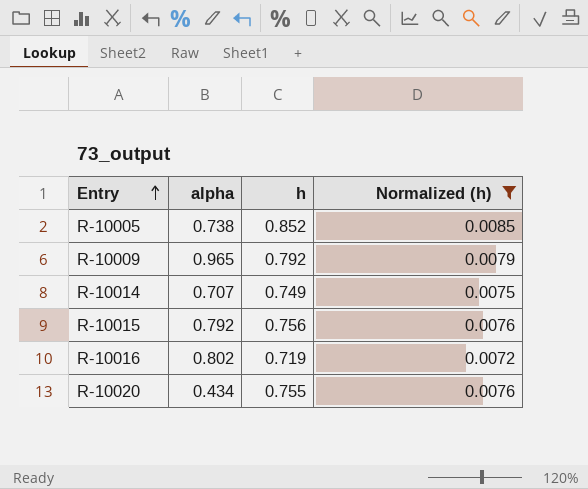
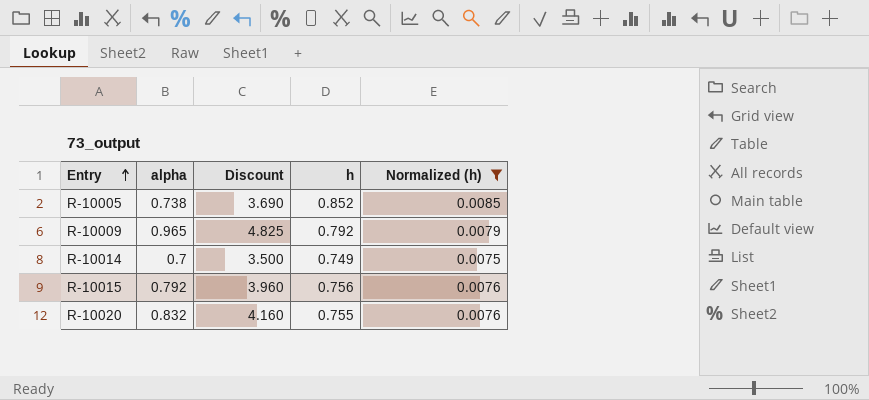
column Discount | formula: none -> [alpha] * 5
row R-10016: 0.802 | 0.719 | 0.0072 -> none
R-10014 | alpha: 0.707 -> 0.7
R-10020 | alpha: 0.434 -> 0.832

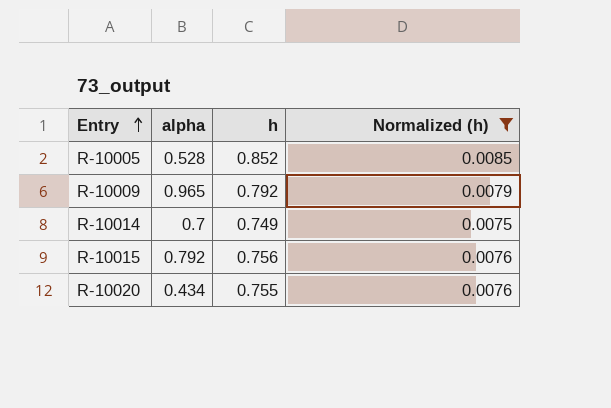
column Discount | formula: [alpha] * 5 -> none
R-10005 | alpha: 0.738 -> 0.528
R-10020 | alpha: 0.832 -> 0.434

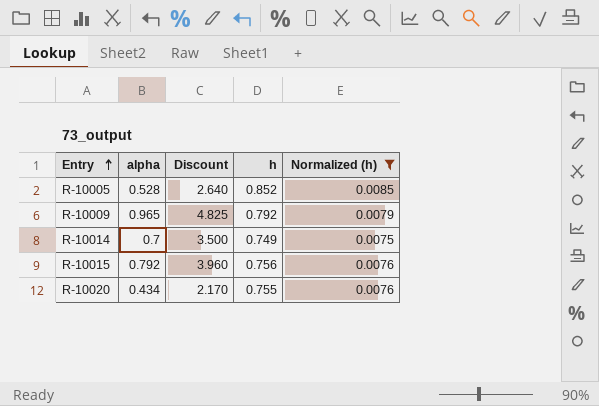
column Discount | formula: none -> [alpha] * 5

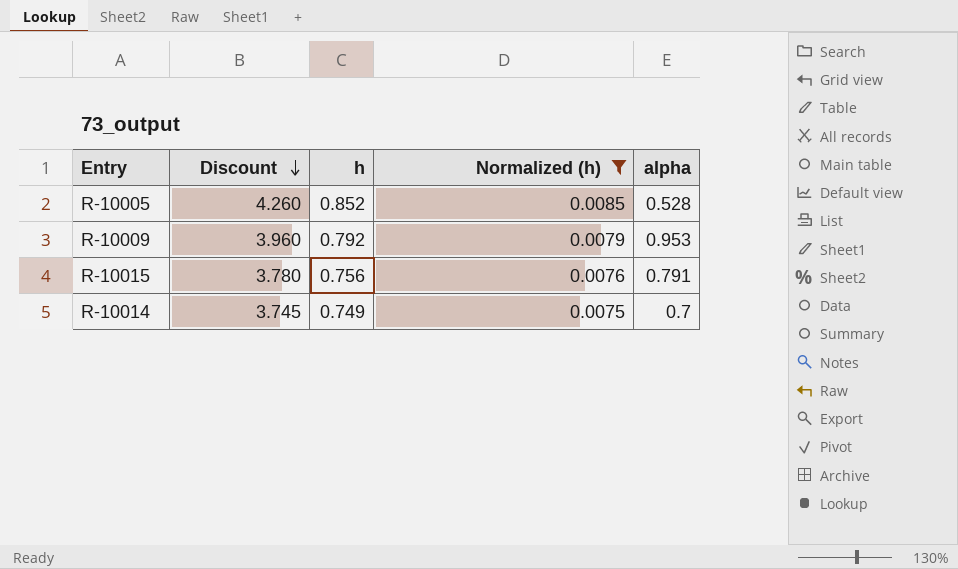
row order: Entry ascending -> Discount descending
column Discount | formula: [alpha] * 5 -> [h] * 5
column alpha | position: 2 -> 5
row R-10020: 0.434 | 2.170 | 0.755 | 0.0076 -> none
R-10009 | alpha: 0.965 -> 0.953
R-10015 | alpha: 0.792 -> 0.791

